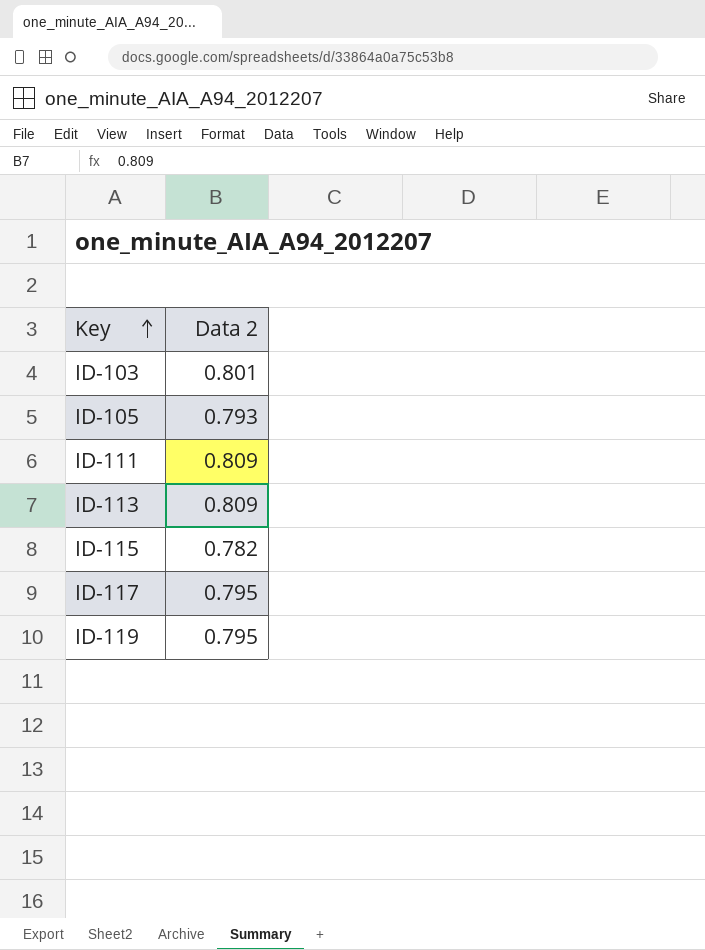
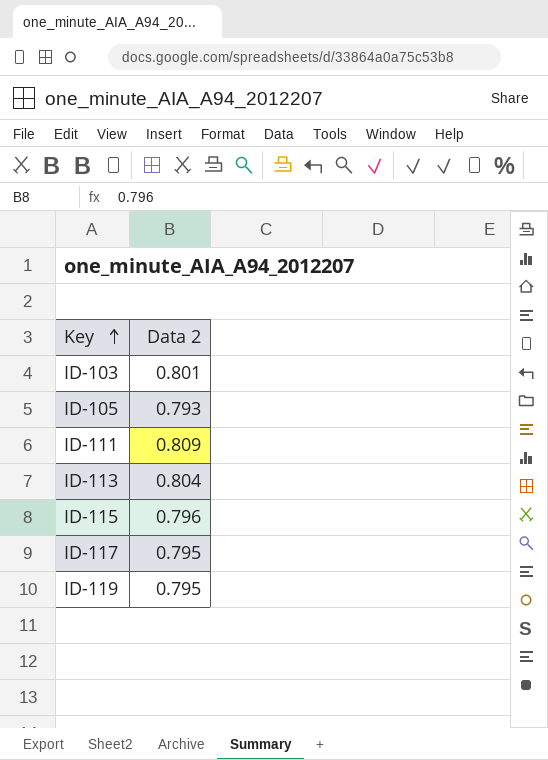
ID-113 | Data 2: 0.809 -> 0.804
ID-115 | Data 2: 0.782 -> 0.796

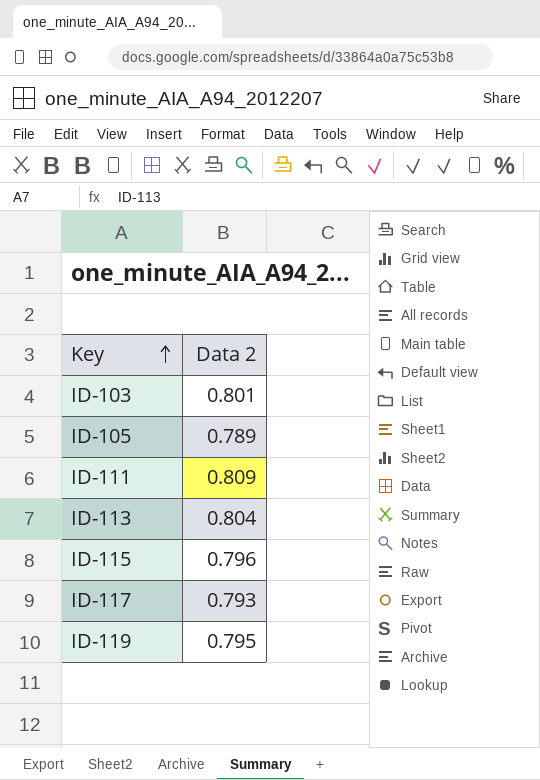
ID-105 | Data 2: 0.793 -> 0.789
ID-117 | Data 2: 0.795 -> 0.793

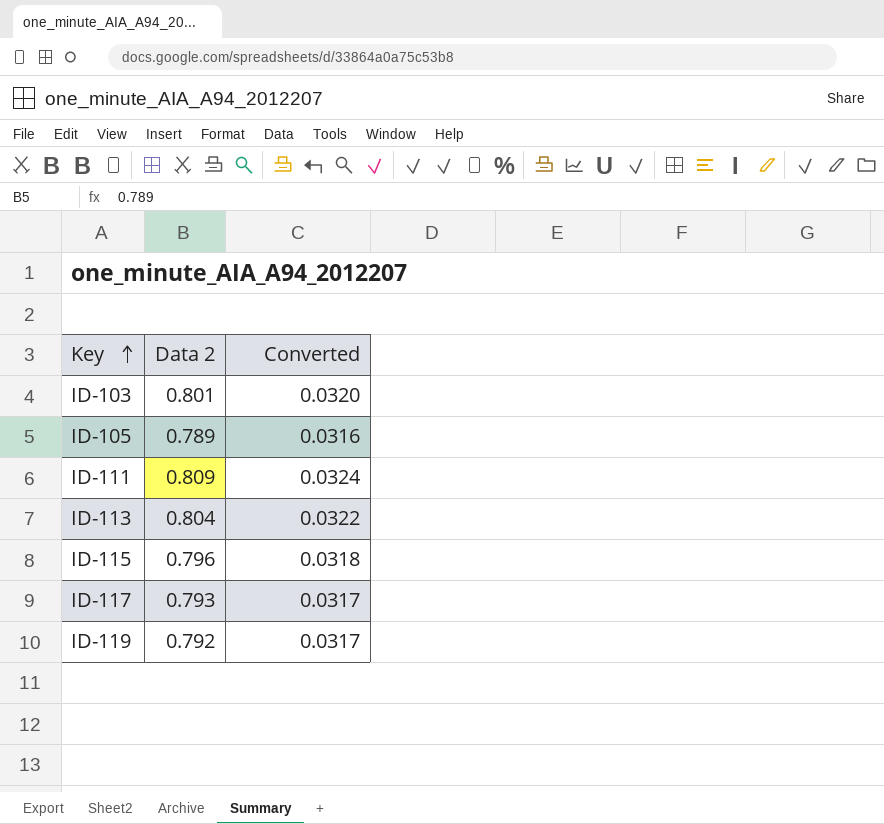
column Converted | formula: none -> [Data 2] * 0.04
ID-119 | Data 2: 0.795 -> 0.792

